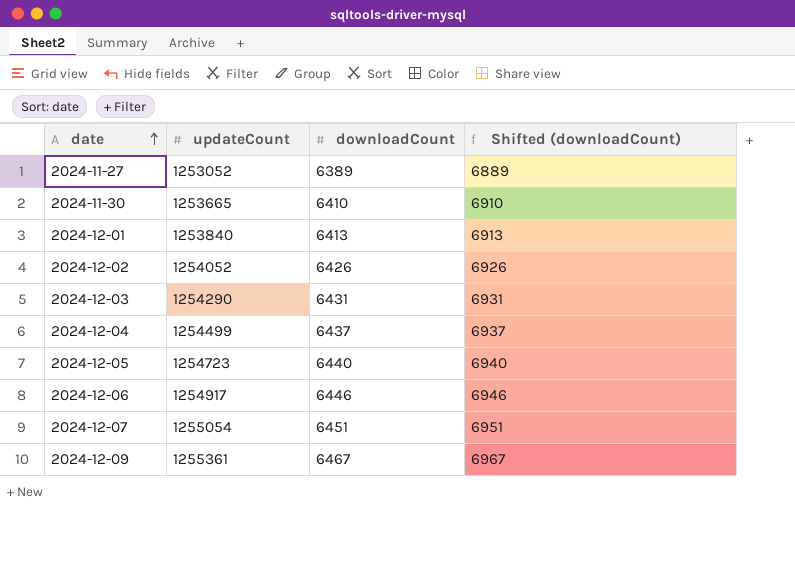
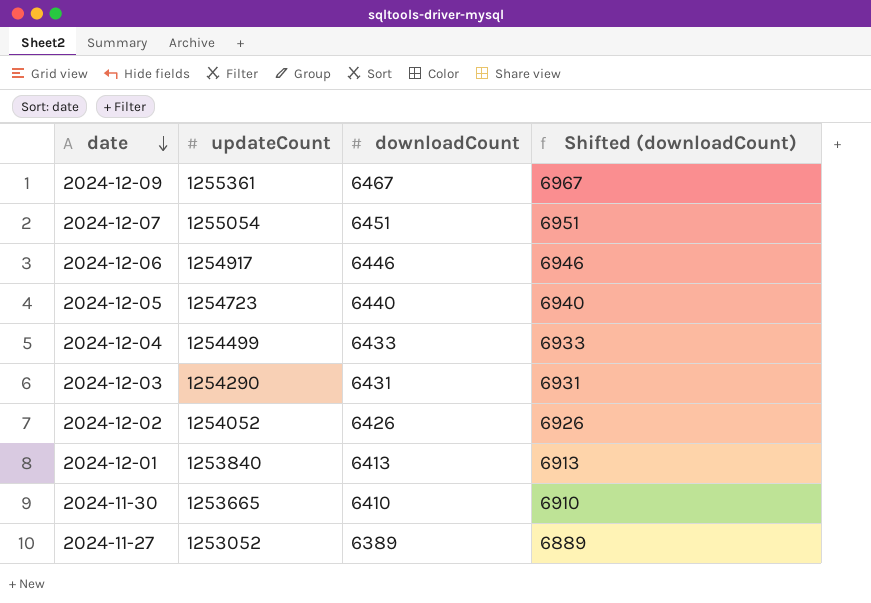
row order: date ascending -> date descending
2024-12-04 | downloadCount: 6437 -> 6433
2024-12-04 | Shifted (downloadCount): 6937 -> 6933

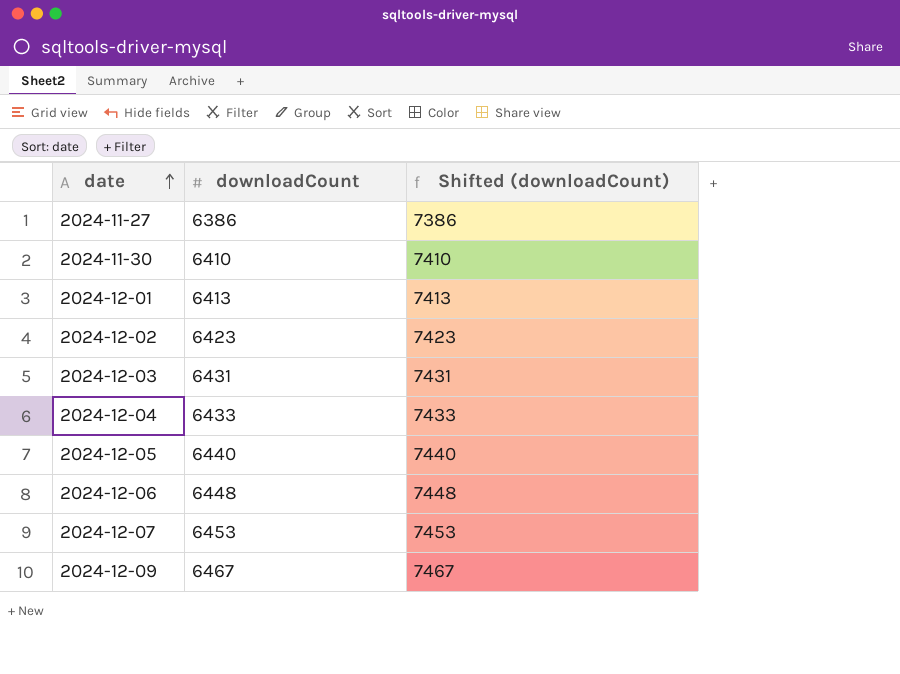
row order: date descending -> date ascending
column updateCount | position: 2 -> none
column Shifted (downloadCount) | formula: [downloadCount] + 500 -> [downloadCount] + 1000
2024-11-27 | downloadCount: 6389 -> 6386
2024-12-02 | downloadCount: 6426 -> 6423
2024-12-06 | downloadCount: 6446 -> 6448
2024-12-07 | downloadCount: 6451 -> 6453

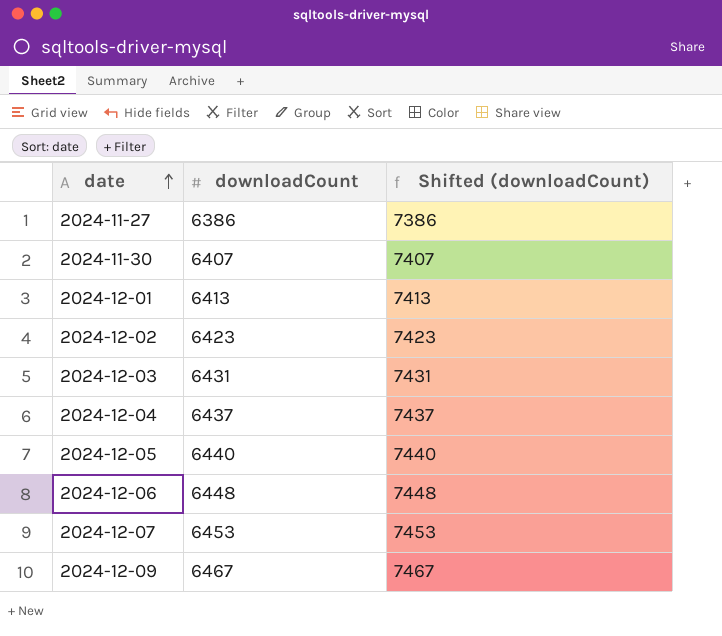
2024-11-30 | downloadCount: 6410 -> 6407
2024-11-30 | Shifted (downloadCount): 7410 -> 7407
2024-12-04 | downloadCount: 6433 -> 6437
2024-12-04 | Shifted (downloadCount): 7433 -> 7437

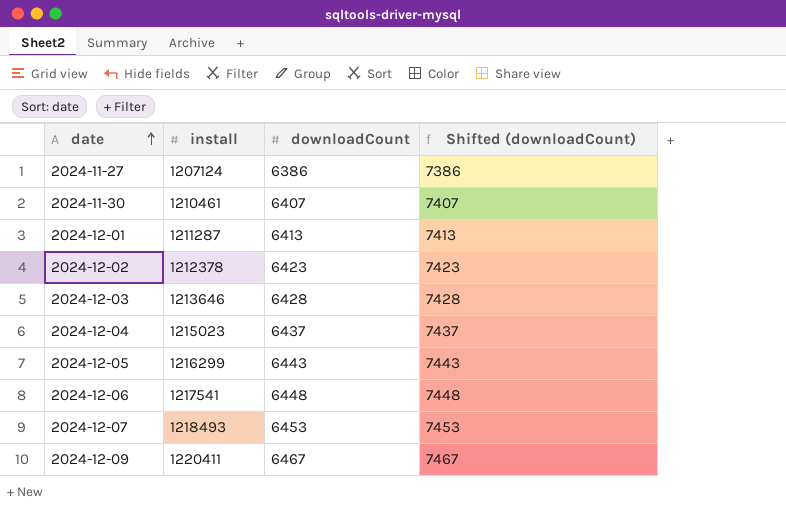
column install | position: none -> 2
2024-12-03 | downloadCount: 6431 -> 6428
2024-12-03 | Shifted (downloadCount): 7431 -> 7428
2024-12-05 | downloadCount: 6440 -> 6443
2024-12-05 | Shifted (downloadCount): 7440 -> 7443

